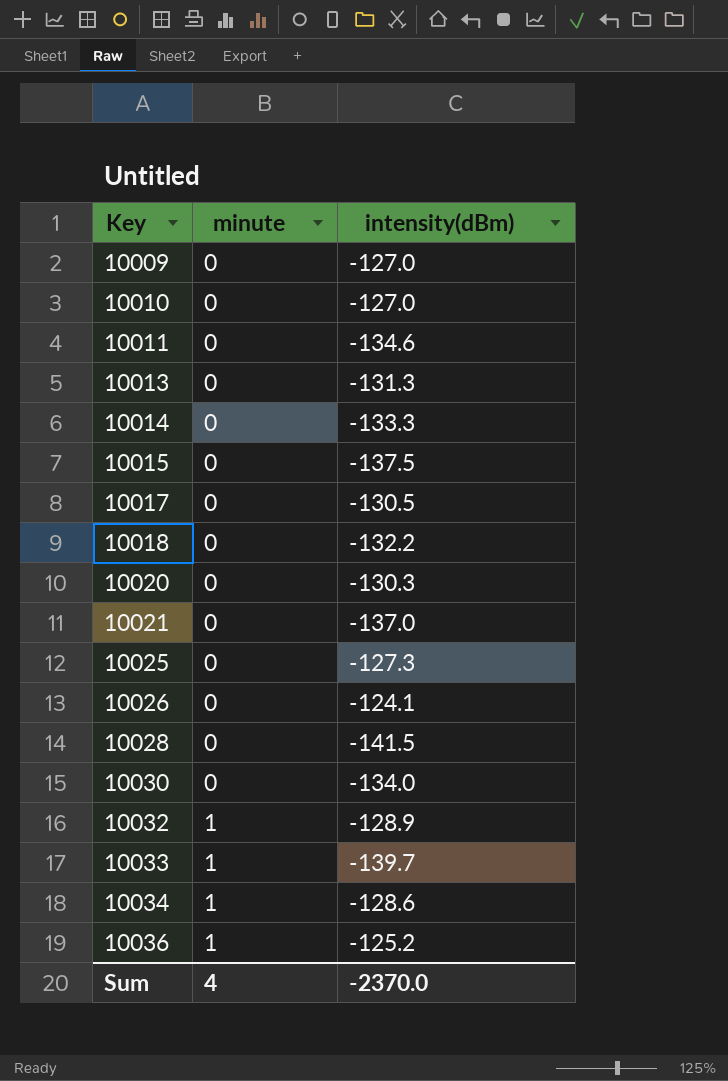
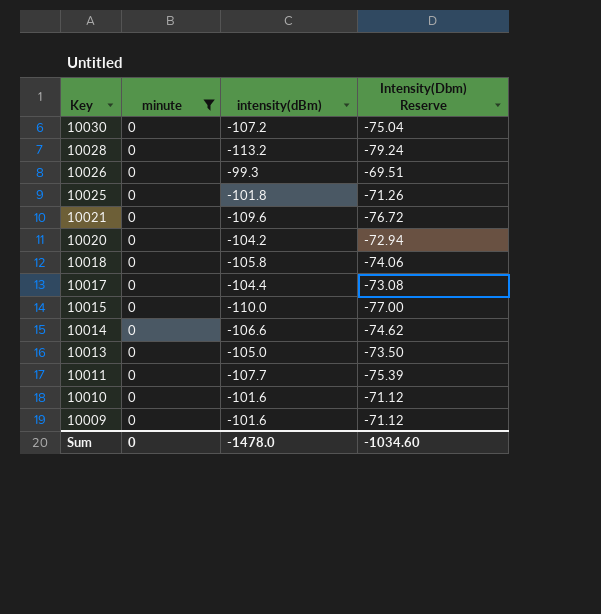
filter: none -> minute = 0
row order: Key ascending -> Key descending
column Intensity(Dbm) Reserve | formula: none -> [intensity(dBm)] * 0.7
10030 | intensity(dBm): -134.0 -> -107.2
10028 | intensity(dBm): -141.5 -> -113.2
10026 | intensity(dBm): -124.1 -> -99.3
10025 | intensity(dBm): -127.3 -> -101.8
10021 | intensity(dBm): -137.0 -> -109.6
10020 | intensity(dBm): -130.3 -> -104.2
10018 | intensity(dBm): -132.2 -> -105.8
10017 | intensity(dBm): -130.5 -> -104.4
10015 | intensity(dBm): -137.5 -> -110.0
10014 | intensity(dBm): -133.3 -> -106.6
10013 | intensity(dBm): -131.3 -> -105.0
10011 | intensity(dBm): -134.6 -> -107.7
10010 | intensity(dBm): -127.0 -> -101.6
10009 | intensity(dBm): -127.0 -> -101.6
Sum | minute: 4 -> 0
Sum | intensity(dBm): -2370.0 -> -1478.0

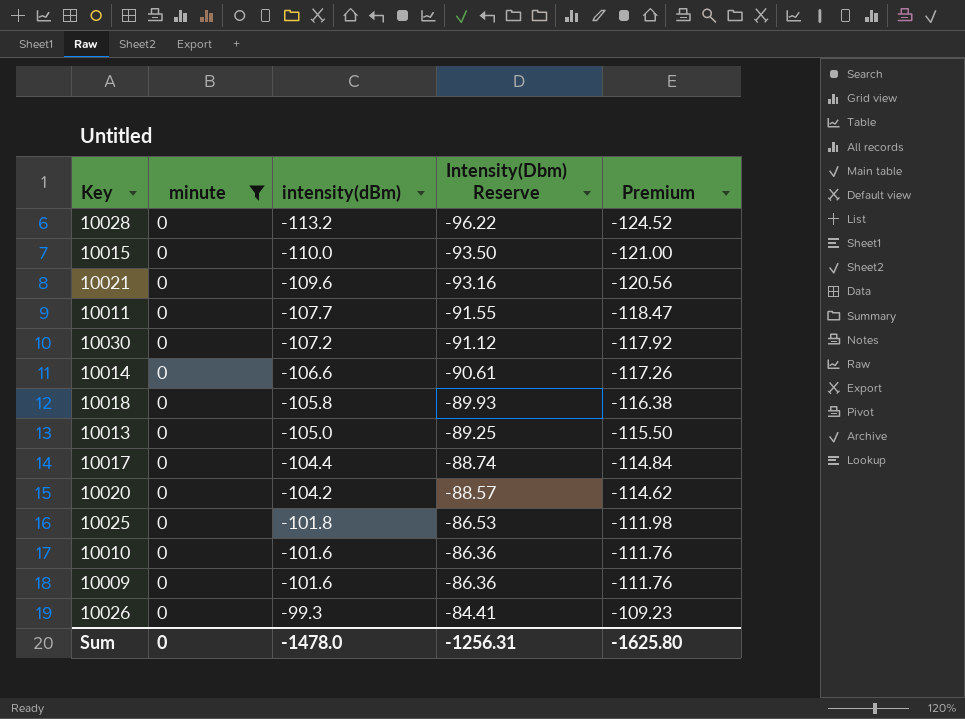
row order: Key descending -> intensity(dBm) ascending
column Intensity(Dbm) Reserve | formula: [intensity(dBm)] * 0.7 -> [intensity(dBm)] * 0.85
column Premium | formula: none -> [intensity(dBm)] * 1.1
Sum | Intensity(Dbm) Reserve: -1034.60 -> -1256.31

